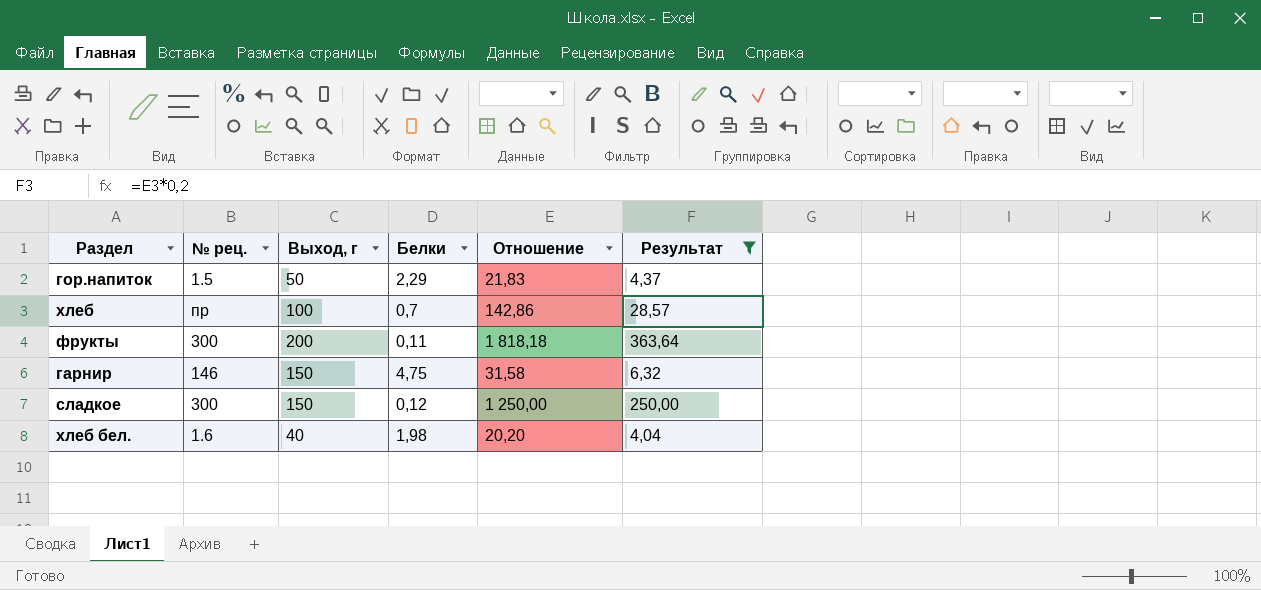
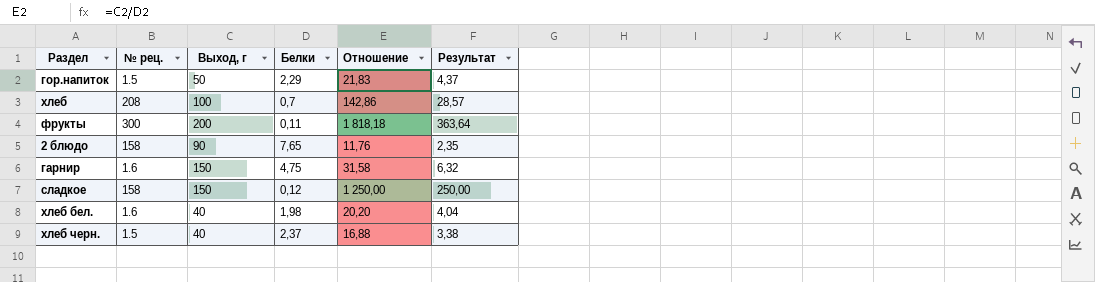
filter: Результат >= 4,04 -> none
хлеб | № рец.: пр -> 208
гарнир | № рец.: 146 -> 1.6
сладкое | № рец.: 300 -> 158

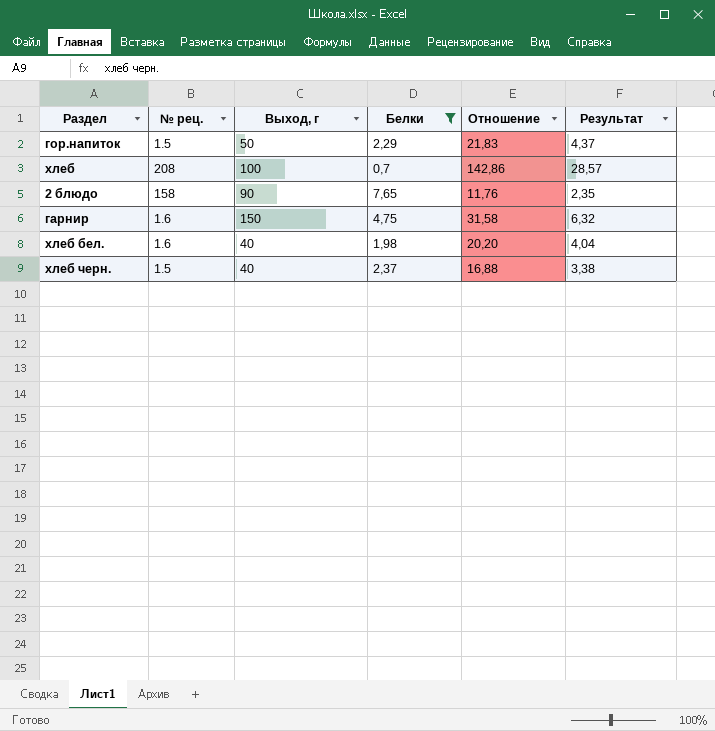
filter: none -> Белки >= 0,7

